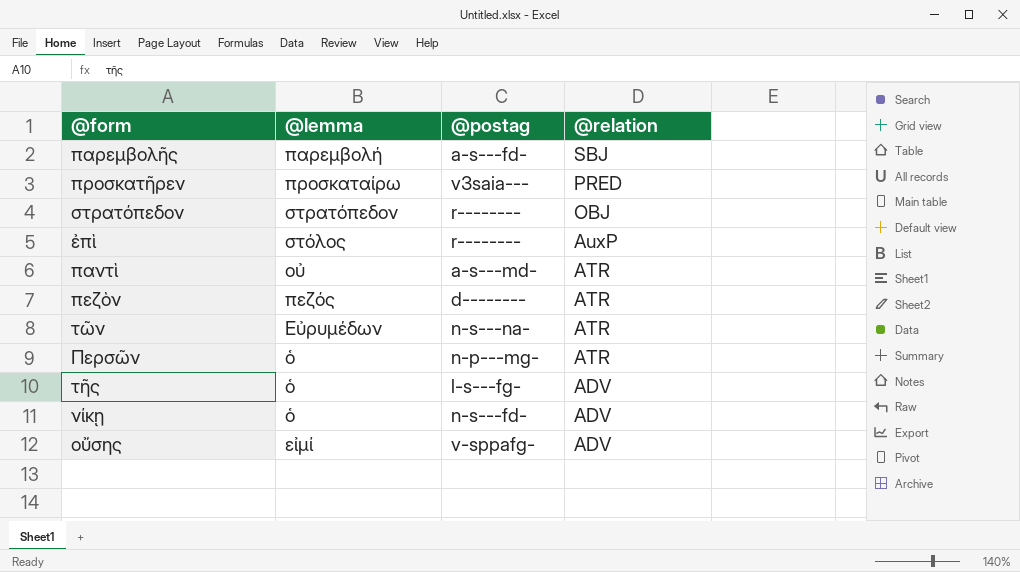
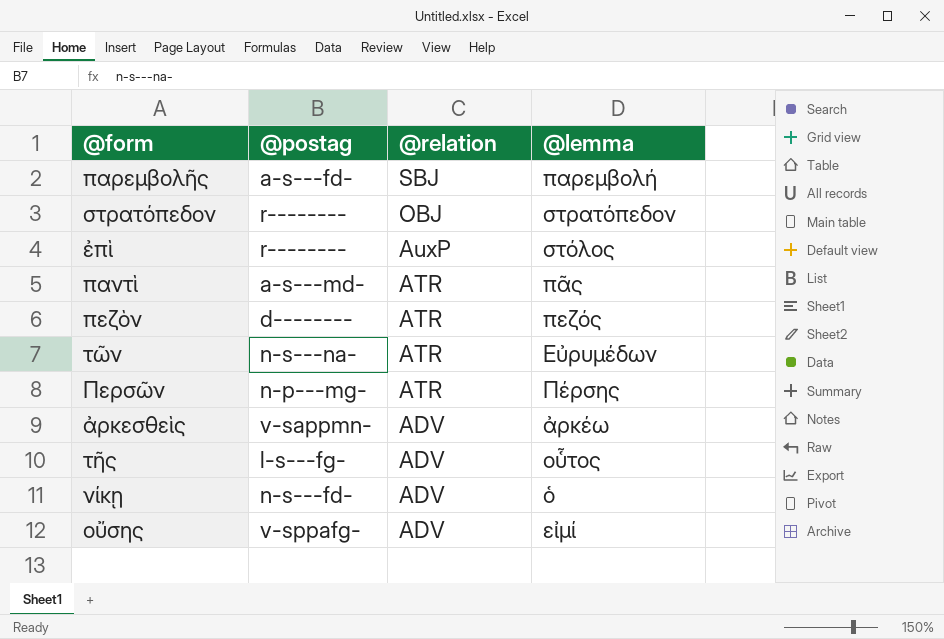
column @lemma | position: 2 -> 4
row προσκατῆρεν: προσκαταίρω | v3saia--- | PRED -> none
παντὶ | @lemma: οὐ -> πᾶς
Περσῶν | @lemma: ὁ -> Πέρσης
row ἀρκεσθεὶς: none -> v-sappmn- | ADV | ἀρκέω
τῆς | @lemma: ὁ -> οὗτος

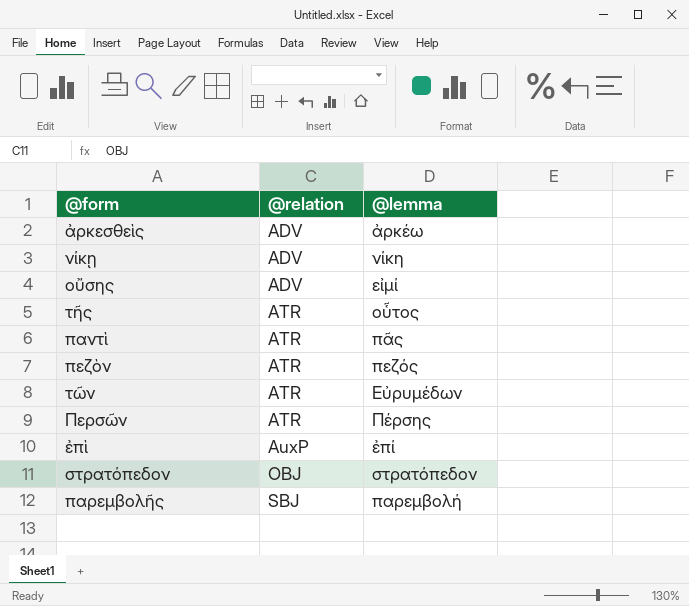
row order: @relation descending -> @relation ascending
column @postag | position: 2 -> none
νίκῃ | @lemma: ὁ -> νίκη
τῆς | @relation: ADV -> ATR
ἐπὶ | @lemma: στόλος -> ἐπί

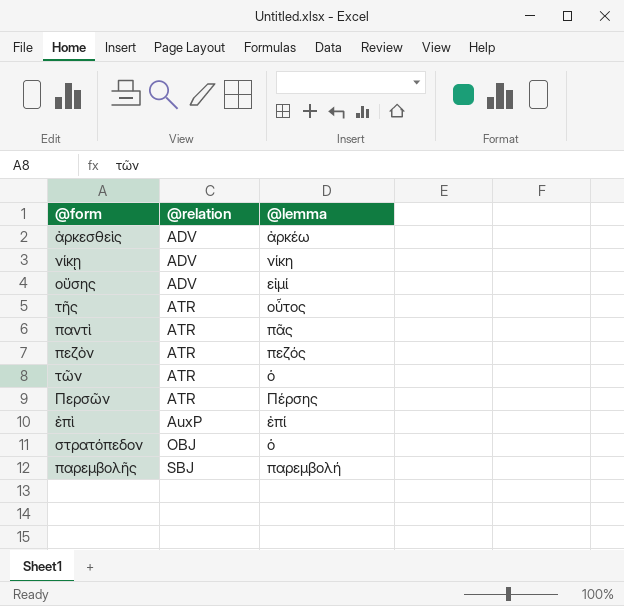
τῶν | @lemma: Εὐρυμέδων -> ὁ
στρατόπεδον | @lemma: στρατόπεδον -> ὁ

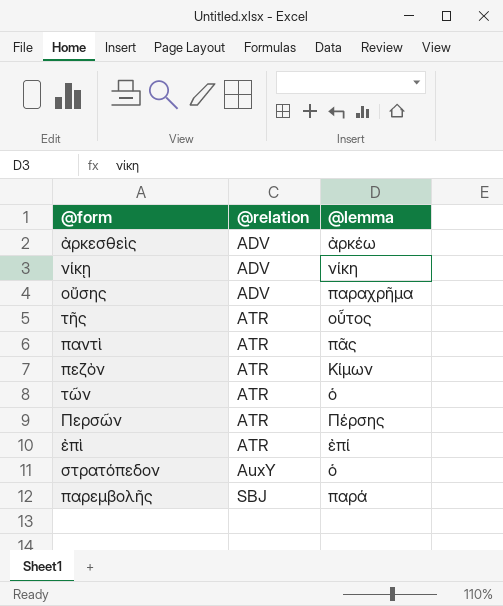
οὔσης | @lemma: εἰμί -> παραχρῆμα
πεζὸν | @lemma: πεζός -> Κίμων
ἐπὶ | @relation: AuxP -> ATR
στρατόπεδον | @relation: OBJ -> AuxY
παρεμβολῆς | @lemma: παρεμβολή -> παρά

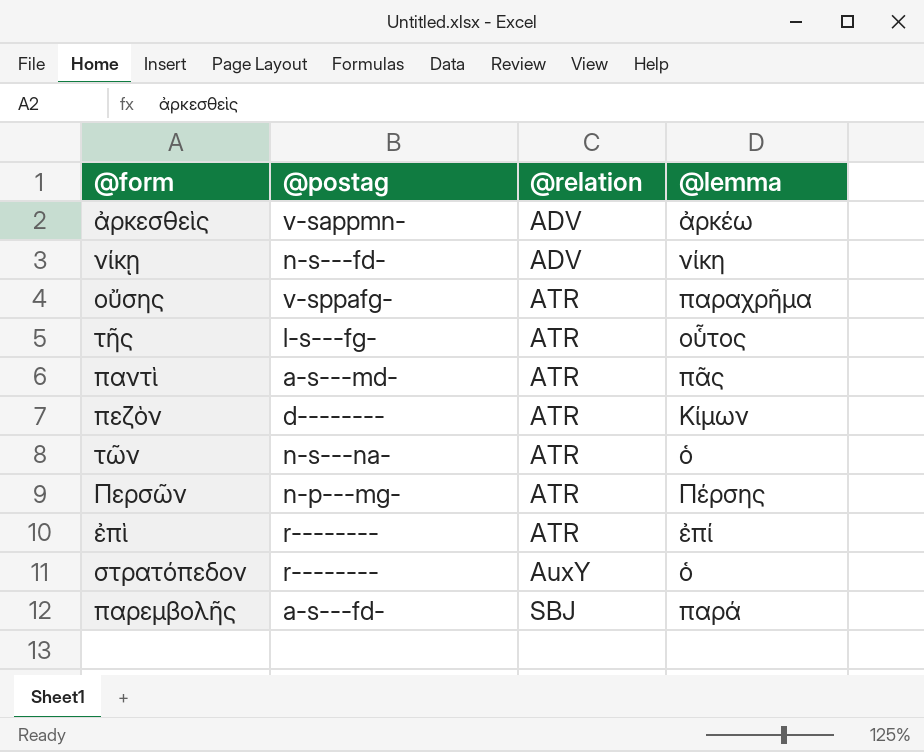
column @postag | position: none -> 2
οὔσης | @relation: ADV -> ATR

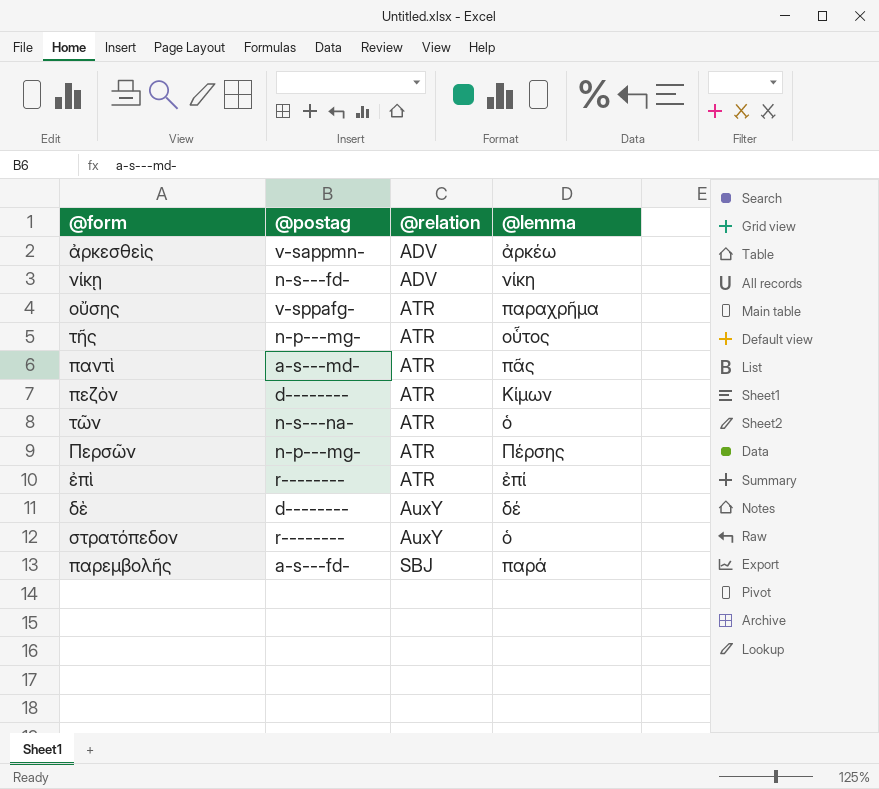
τῆς | @postag: l-s---fg- -> n-p---mg-
row δὲ: none -> d-------- | AuxY | δέ

